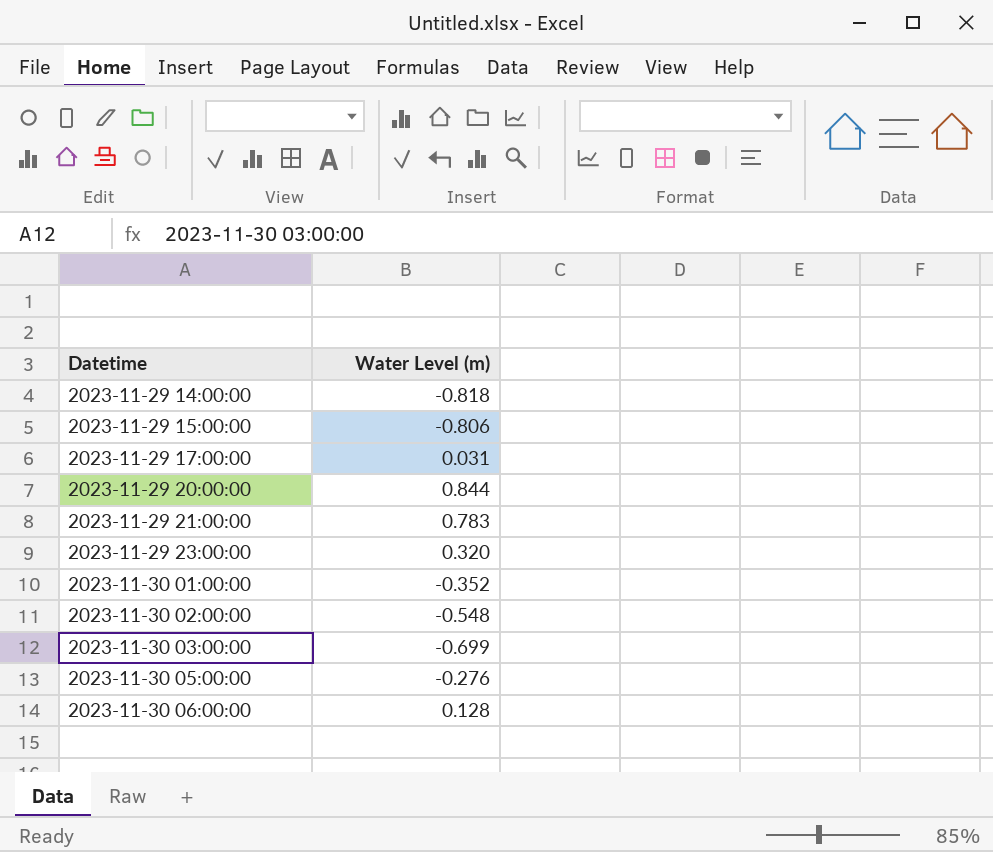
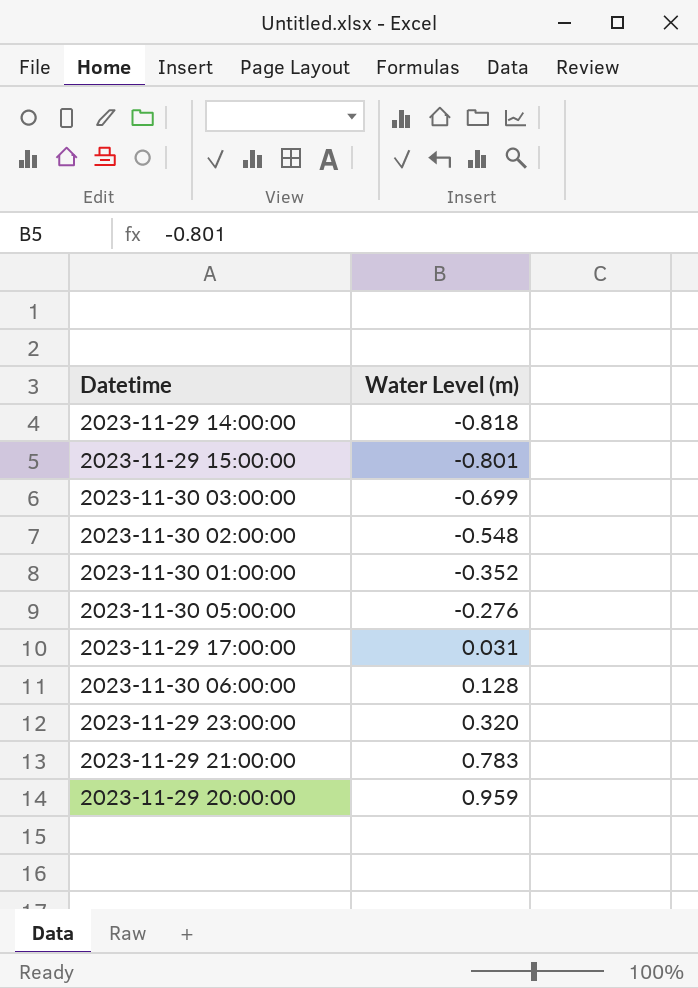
row order: Datetime ascending -> Water Level (m) ascending
2023-11-29 15:00:00 | Water Level (m): -0.806 -> -0.801
2023-11-29 20:00:00 | Water Level (m): 0.844 -> 0.959

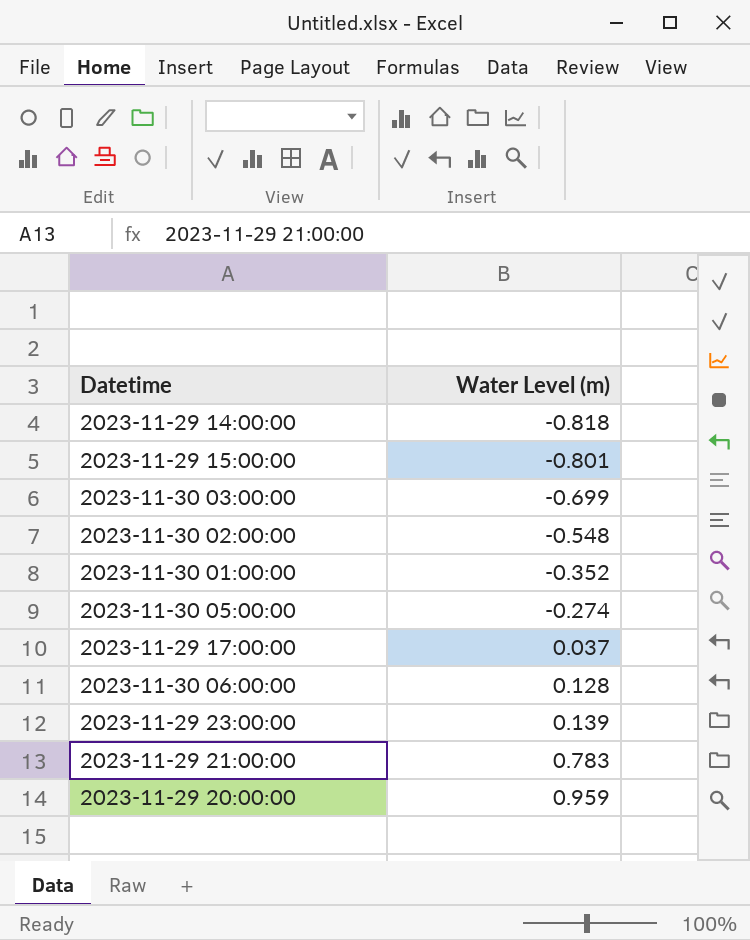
2023-11-30 05:00:00 | Water Level (m): -0.276 -> -0.274
2023-11-29 17:00:00 | Water Level (m): 0.031 -> 0.037
2023-11-29 23:00:00 | Water Level (m): 0.320 -> 0.139

